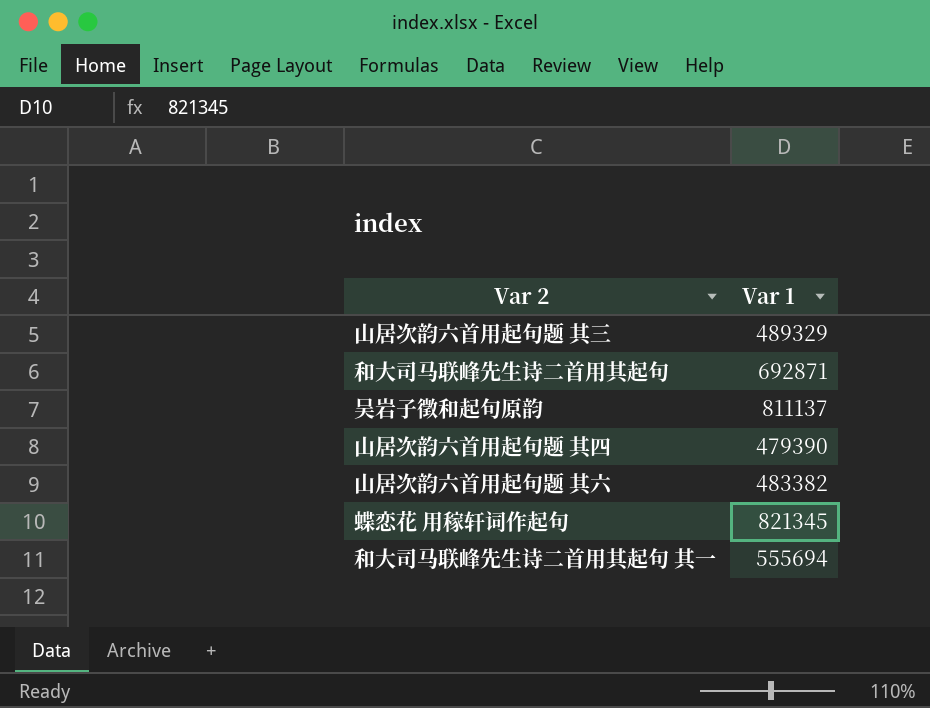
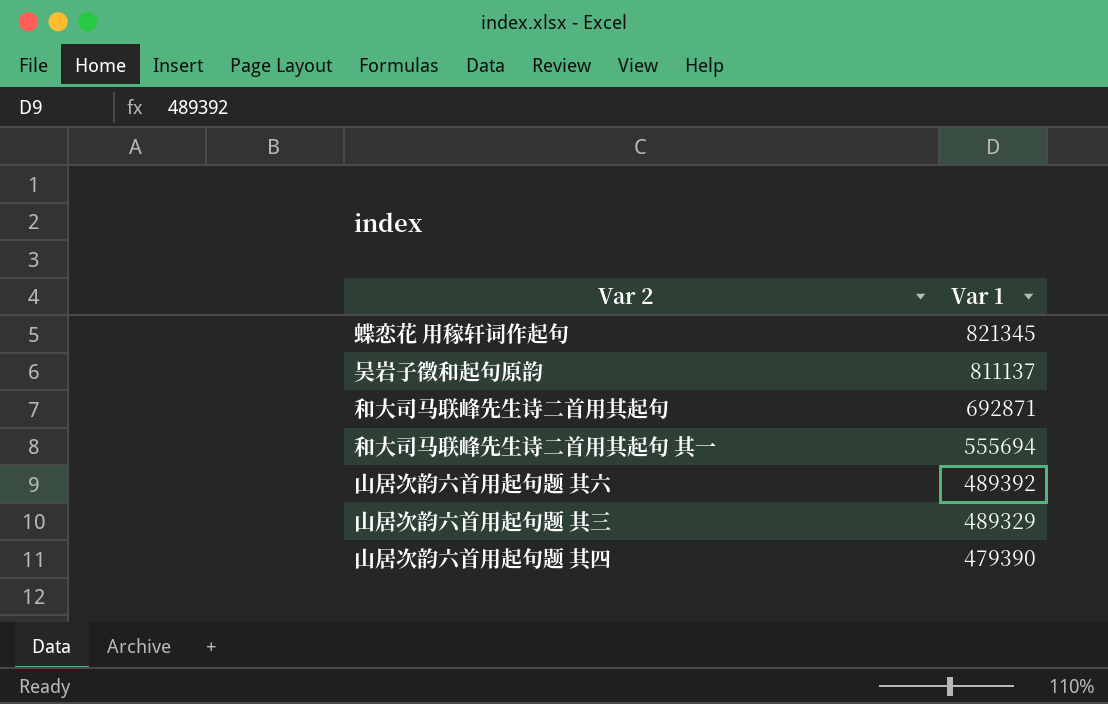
row order: none -> Var 1 descending
山居次韵六首用起句题 其六 | Var 1: 483382 -> 489392

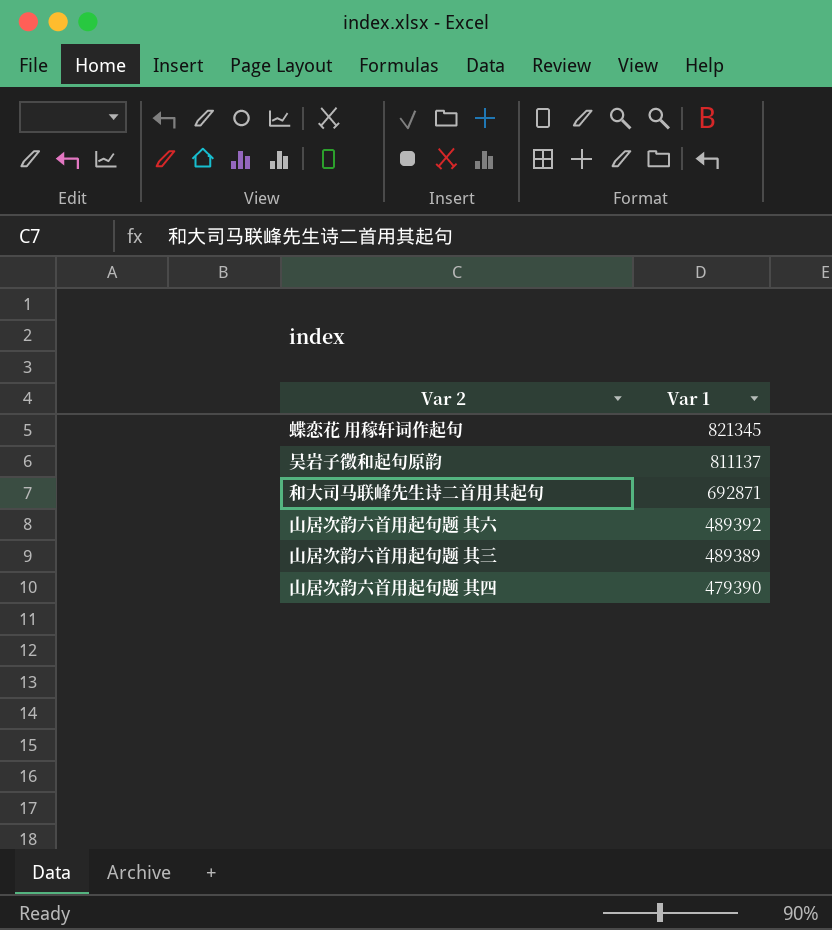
row 和大司马联峰先生诗二首用其起句 其一: 555694 -> none
山居次韵六首用起句题 其三 | Var 1: 489329 -> 489389

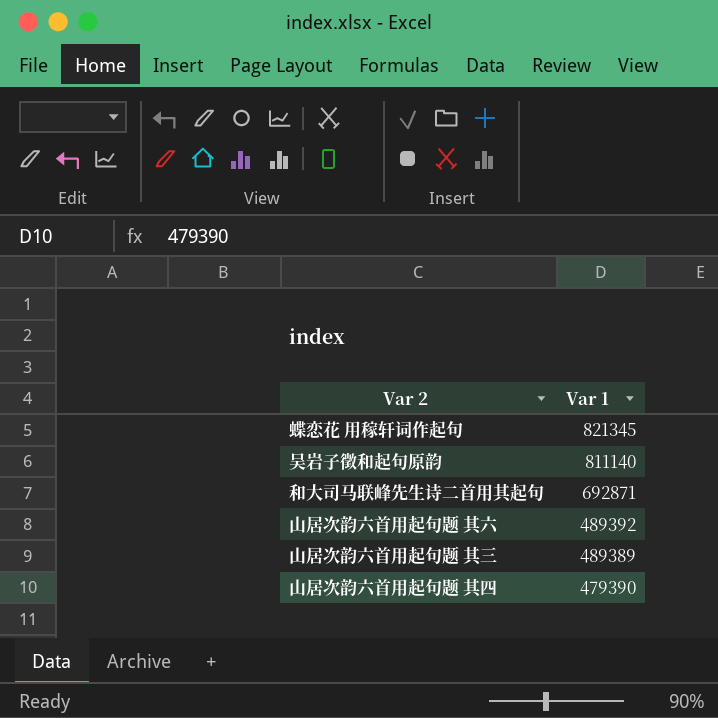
吴岩子徵和起句原韵 | Var 1: 811137 -> 811140

